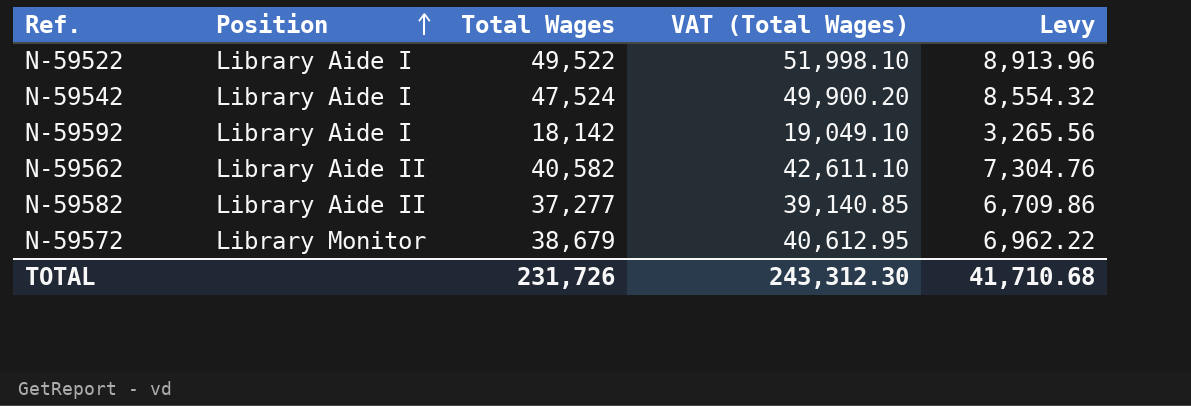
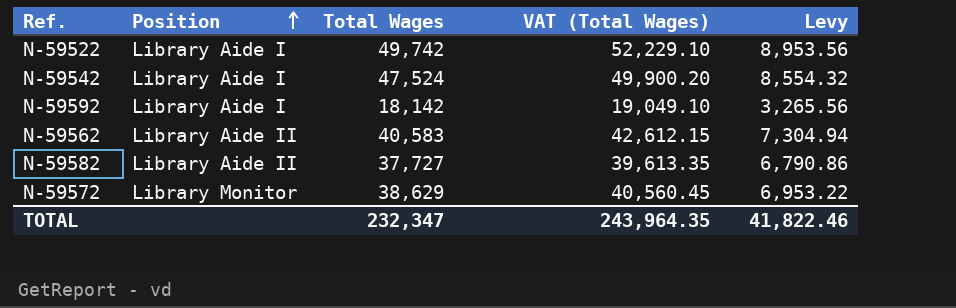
N-59522 | Total Wages: 49,522 -> 49,742
N-59522 | VAT (Total Wages): 51,998.10 -> 52,229.10
N-59522 | Levy: 8,913.96 -> 8,953.56
N-59562 | Total Wages: 40,582 -> 40,583
N-59562 | VAT (Total Wages): 42,611.10 -> 42,612.15
N-59562 | Levy: 7,304.76 -> 7,304.94
N-59582 | Total Wages: 37,277 -> 37,727
N-59582 | VAT (Total Wages): 39,140.85 -> 39,613.35
N-59582 | Levy: 6,709.86 -> 6,790.86
N-59572 | Total Wages: 38,679 -> 38,629
N-59572 | VAT (Total Wages): 40,612.95 -> 40,560.45
N-59572 | Levy: 6,962.22 -> 6,953.22
TOTAL | Total Wages: 231,726 -> 232,347
TOTAL | VAT (Total Wages): 243,312.30 -> 243,964.35
TOTAL | Levy: 41,710.68 -> 41,822.46

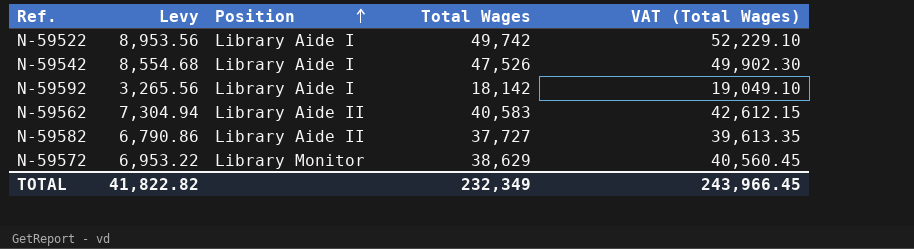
column Levy | position: 5 -> 2
N-59542 | Levy: 8,554.32 -> 8,554.68
N-59542 | Total Wages: 47,524 -> 47,526
N-59542 | VAT (Total Wages): 49,900.20 -> 49,902.30
TOTAL | Levy: 41,822.46 -> 41,822.82
TOTAL | Total Wages: 232,347 -> 232,349
TOTAL | VAT (Total Wages): 243,964.35 -> 243,966.45

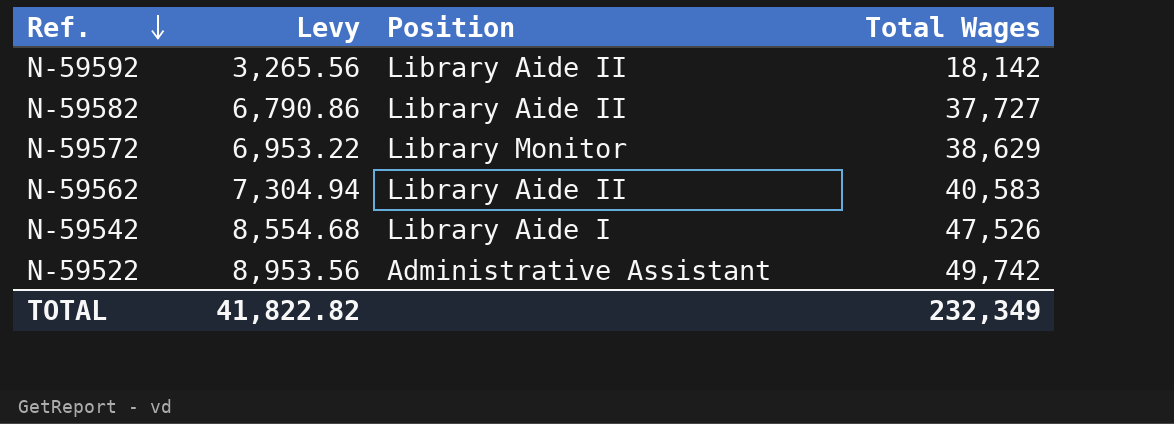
row order: Position ascending -> Ref. descending
column VAT (Total Wages) | formula: [Total Wages] * 1.05 -> none
N-59592 | Position: Library Aide I -> Library Aide II
N-59522 | Position: Library Aide I -> Administrative Assistant

